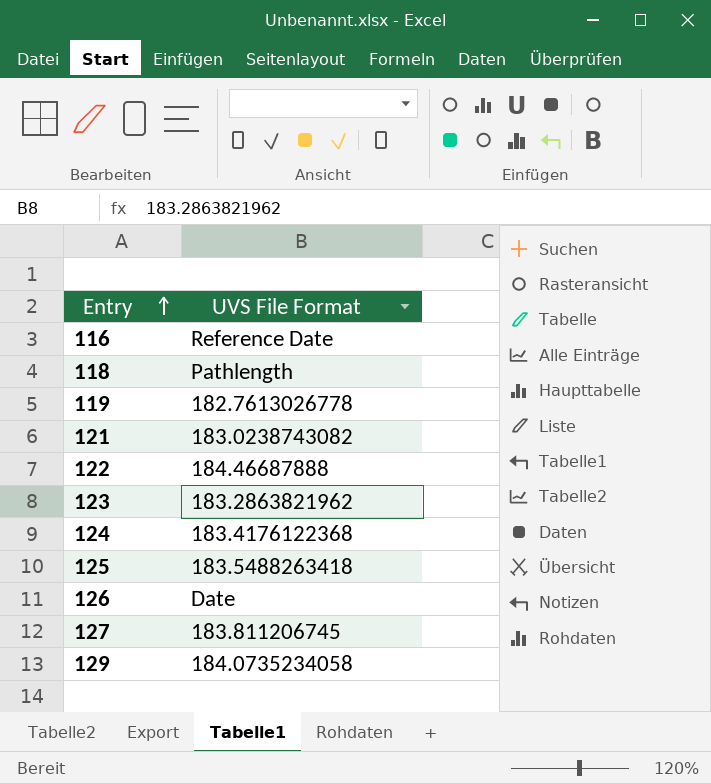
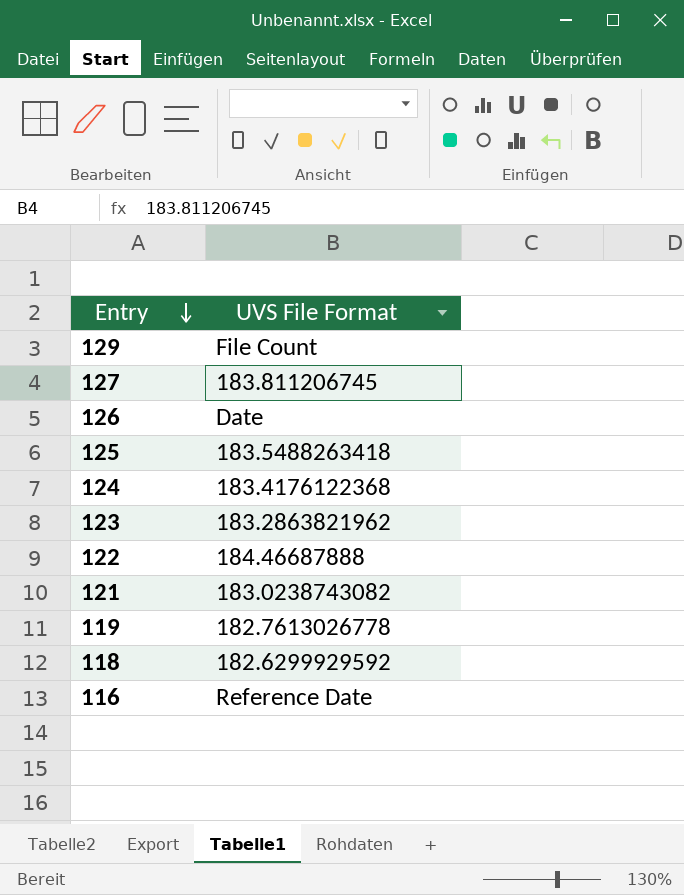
row order: Entry ascending -> Entry descending
129 | UVS File Format: 184.0735234058 -> File Count
118 | UVS File Format: Pathlength -> 182.6299929592

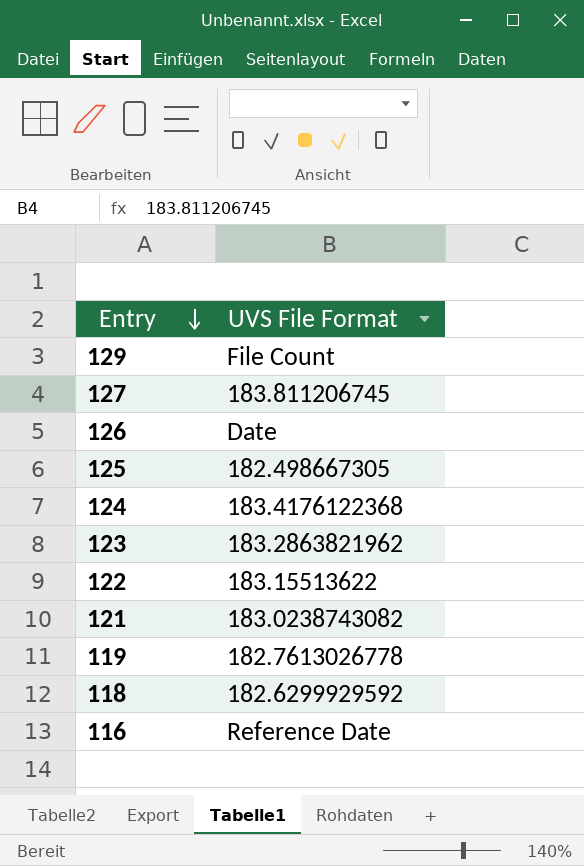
125 | UVS File Format: 183.5488263418 -> 182.498667305
122 | UVS File Format: 184.46687888 -> 183.15513622

